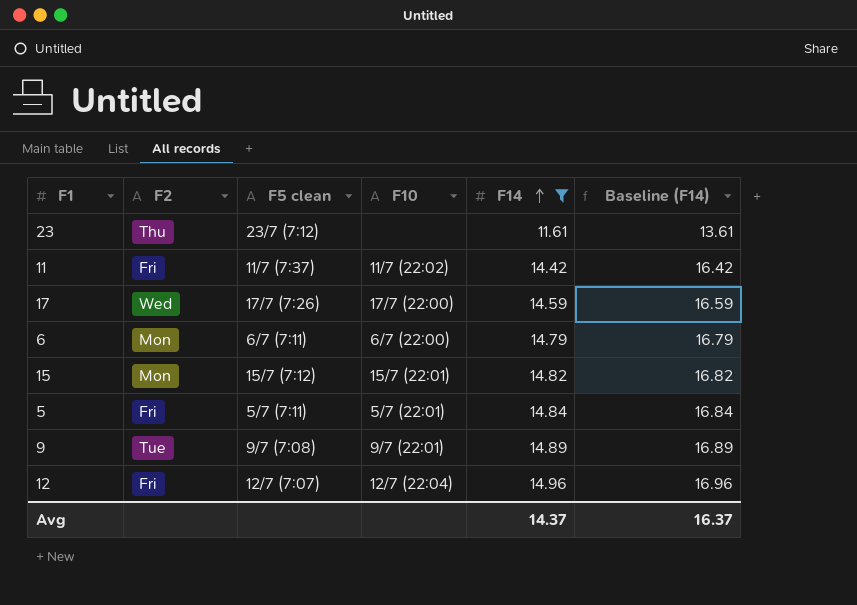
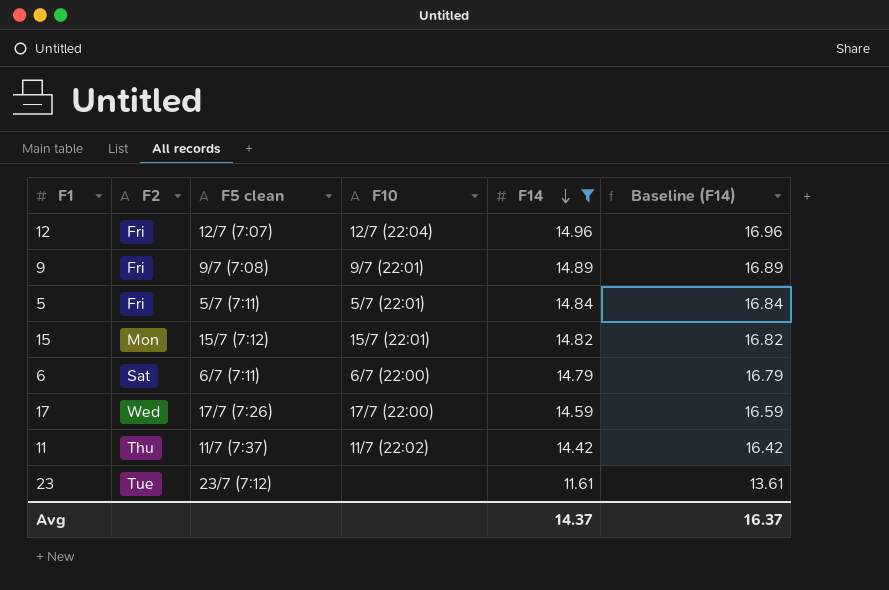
row order: F14 ascending -> F14 descending
9 | F2: Tue -> Fri
6 | F2: Mon -> Sat
11 | F2: Fri -> Thu
23 | F2: Thu -> Tue

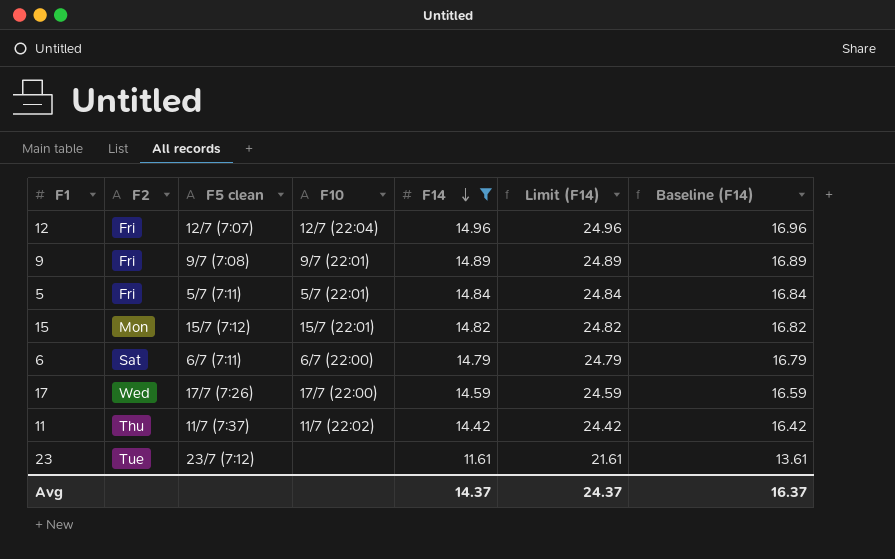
column Limit (F14) | formula: none -> [F14] + 10

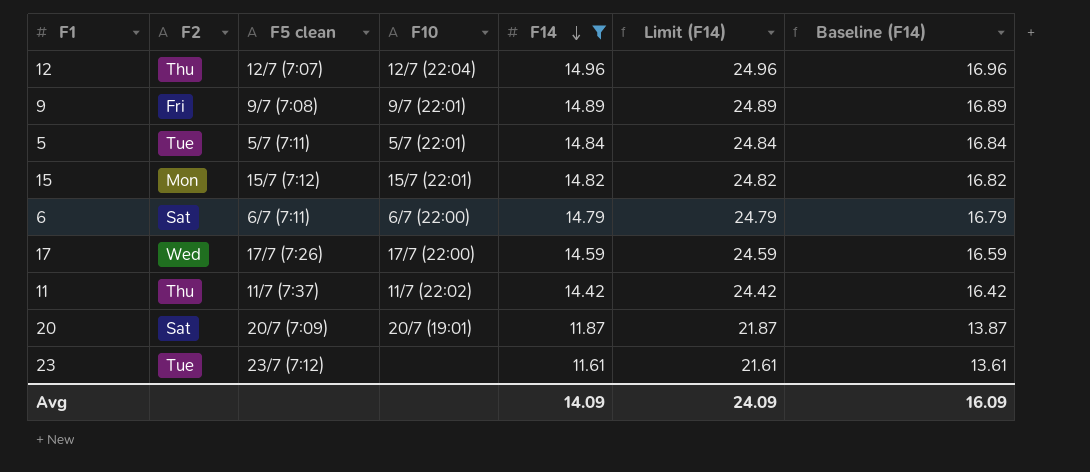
12 | F2: Fri -> Thu
5 | F2: Fri -> Tue
row 20: none -> Sat | 20/7 (7:09) | 20/7 (19:01) | 11.87 | 21.87 | 13.87
Avg | F14: 14.37 -> 14.09
Avg | Limit (F14): 24.37 -> 24.09
Avg | Baseline (F14): 16.37 -> 16.09

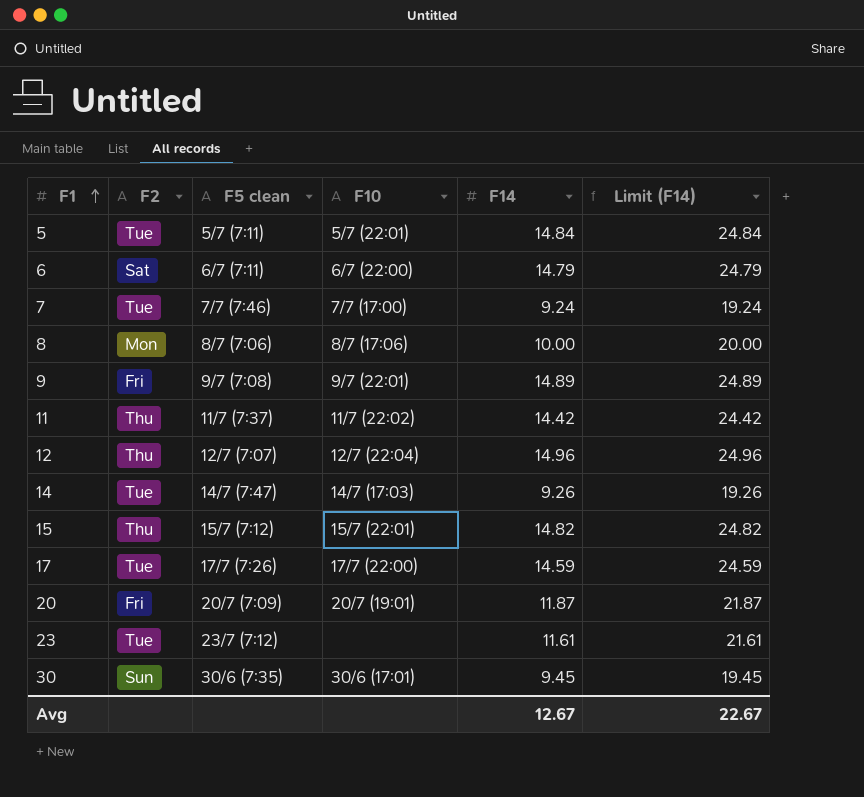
filter: F14 >= 11.61 -> none
row order: F14 descending -> F1 ascending
column Baseline (F14) | formula: [F14] + 2 -> none
15 | F2: Mon -> Thu
17 | F2: Wed -> Tue
20 | F2: Sat -> Fri
Avg | F14: 14.09 -> 12.67
Avg | Limit (F14): 24.09 -> 22.67

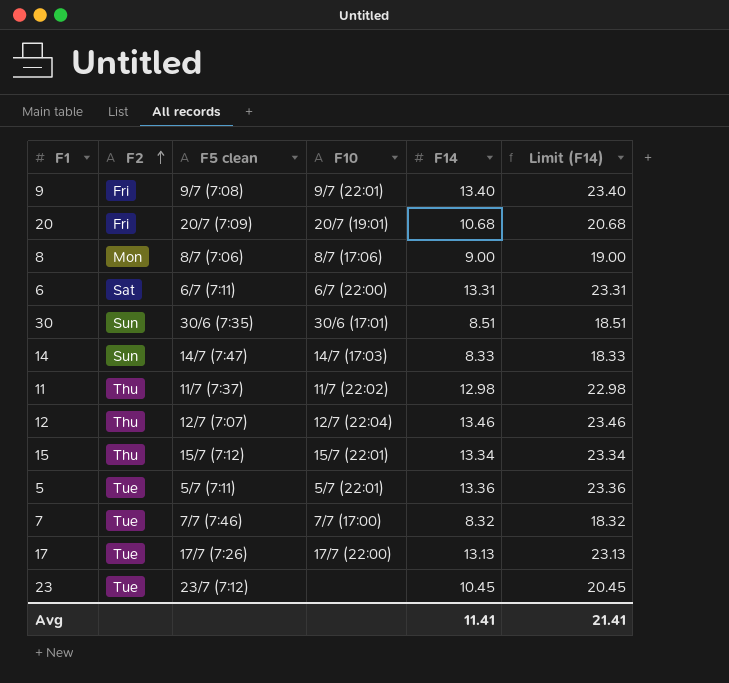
row order: F1 ascending -> F2 ascending
9 | F14: 14.89 -> 13.40
9 | Limit (F14): 24.89 -> 23.40
20 | F14: 11.87 -> 10.68
20 | Limit (F14): 21.87 -> 20.68
8 | F14: 10.00 -> 9.00
8 | Limit (F14): 20.00 -> 19.00
6 | F14: 14.79 -> 13.31
6 | Limit (F14): 24.79 -> 23.31
30 | F14: 9.45 -> 8.51
30 | Limit (F14): 19.45 -> 18.51
14 | F2: Tue -> Sun
14 | F14: 9.26 -> 8.33
14 | Limit (F14): 19.26 -> 18.33
11 | F14: 14.42 -> 12.98
11 | Limit (F14): 24.42 -> 22.98
12 | F14: 14.96 -> 13.46
12 | Limit (F14): 24.96 -> 23.46
15 | F14: 14.82 -> 13.34
15 | Limit (F14): 24.82 -> 23.34
5 | F14: 14.84 -> 13.36
5 | Limit (F14): 24.84 -> 23.36
7 | F14: 9.24 -> 8.32
7 | Limit (F14): 19.24 -> 18.32
17 | F14: 14.59 -> 13.13
17 | Limit (F14): 24.59 -> 23.13
23 | F14: 11.61 -> 10.45
23 | Limit (F14): 21.61 -> 20.45
Avg | F14: 12.67 -> 11.41
Avg | Limit (F14): 22.67 -> 21.41

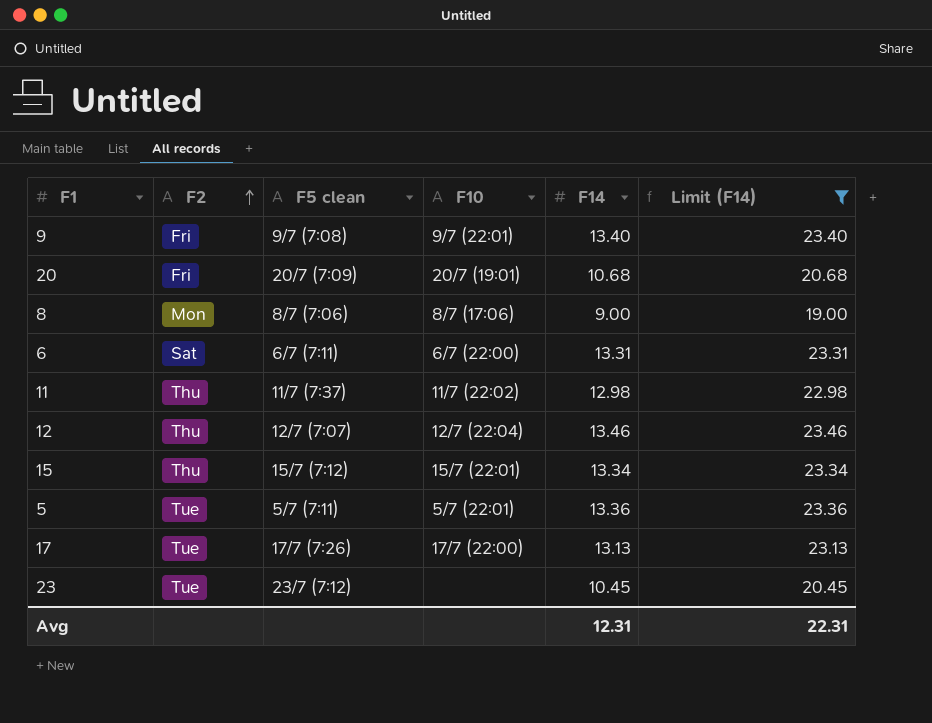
filter: none -> Limit (F14) >= 19.00
Avg | F14: 11.41 -> 12.31
Avg | Limit (F14): 21.41 -> 22.31

